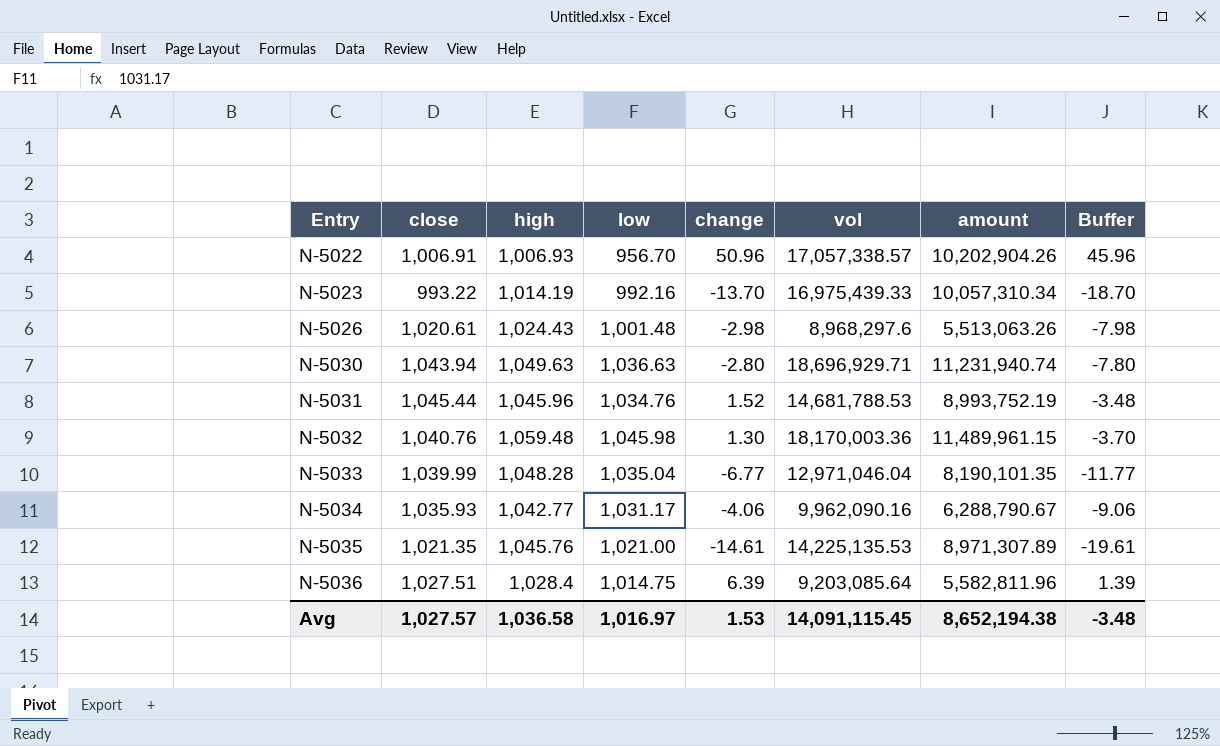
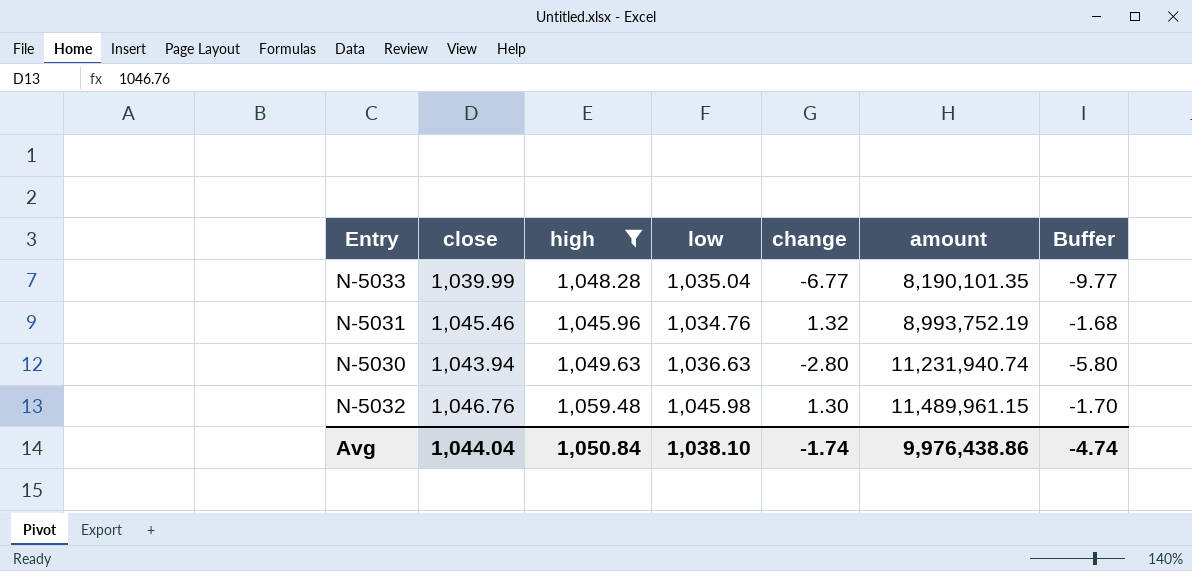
filter: none -> high >= 1,045.96
row order: Entry ascending -> amount ascending
column vol | position: 6 -> none
column Buffer | formula: [change] - 5 -> [change] - 3
N-5031 | close: 1,045.44 -> 1,045.46
N-5031 | change: 1.52 -> 1.32
N-5032 | close: 1,040.76 -> 1,046.76
Avg | close: 1,027.57 -> 1,044.04
Avg | high: 1,036.58 -> 1,050.84
Avg | low: 1,016.97 -> 1,038.10
Avg | change: 1.53 -> -1.74
Avg | amount: 8,652,194.38 -> 9,976,438.86
Avg | Buffer: -3.48 -> -4.74

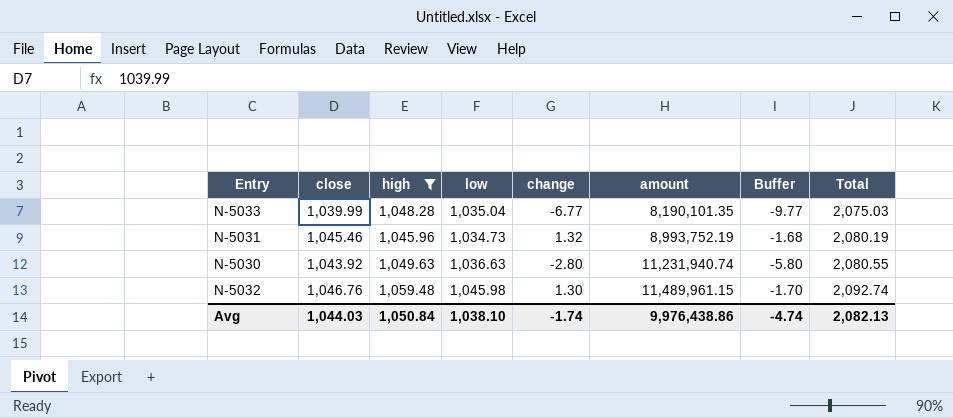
column Total | formula: none -> [close] + [low]
N-5031 | low: 1,034.76 -> 1,034.73
N-5030 | close: 1,043.94 -> 1,043.92
Avg | close: 1,044.04 -> 1,044.03

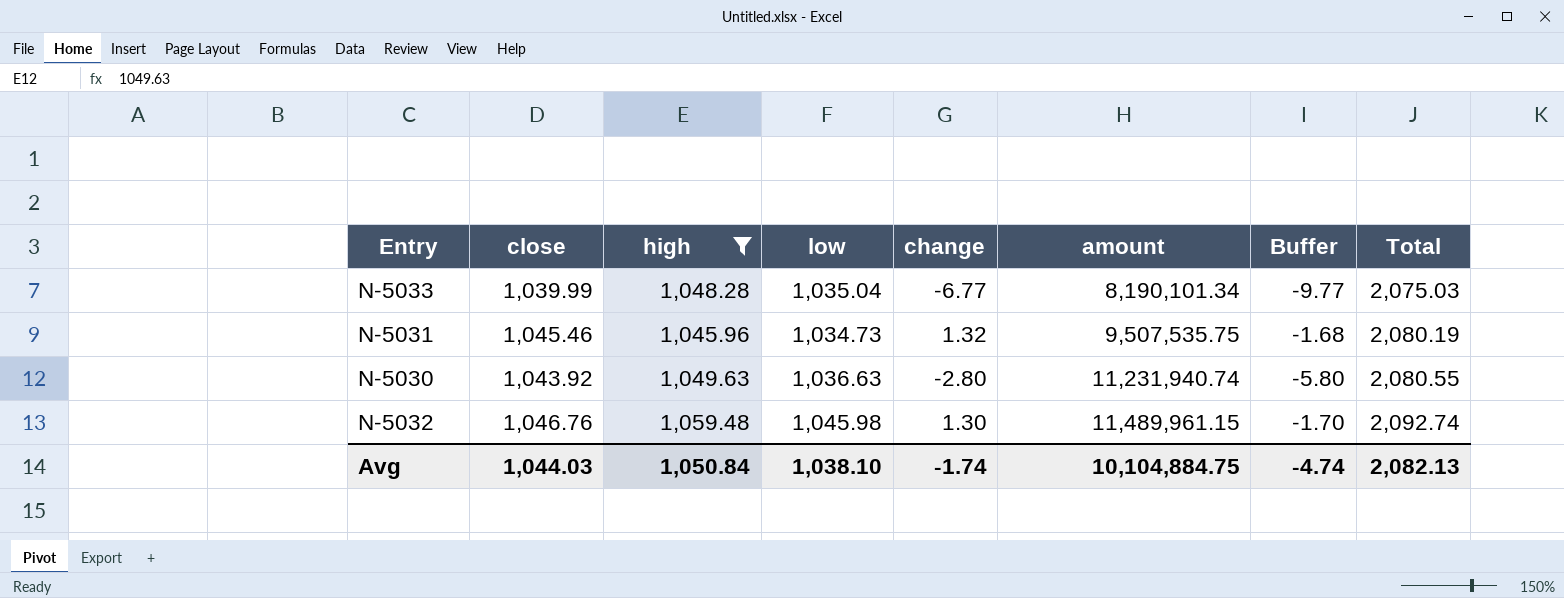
N-5033 | amount: 8,190,101.35 -> 8,190,101.34
N-5031 | amount: 8,993,752.19 -> 9,507,535.75
Avg | amount: 9,976,438.86 -> 10,104,884.75

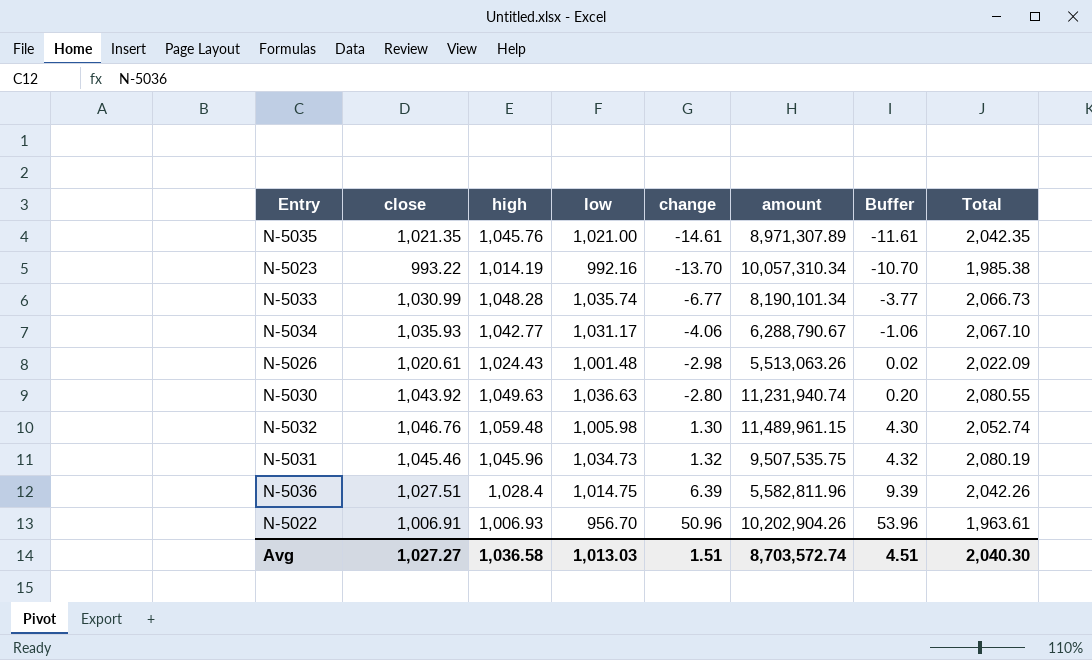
filter: high >= 1,045.96 -> none
row order: amount ascending -> change ascending
column Buffer | formula: [change] - 3 -> [change] + 3
N-5033 | close: 1,039.99 -> 1,030.99
N-5033 | low: 1,035.04 -> 1,035.74
N-5033 | Total: 2,075.03 -> 2,066.73
N-5032 | low: 1,045.98 -> 1,005.98
N-5032 | Total: 2,092.74 -> 2,052.74
Avg | close: 1,044.03 -> 1,027.27
Avg | high: 1,050.84 -> 1,036.58
Avg | low: 1,038.10 -> 1,013.03
Avg | change: -1.74 -> 1.51
Avg | amount: 10,104,884.75 -> 8,703,572.74
Avg | Buffer: -4.74 -> 4.51
Avg | Total: 2,082.13 -> 2,040.30

